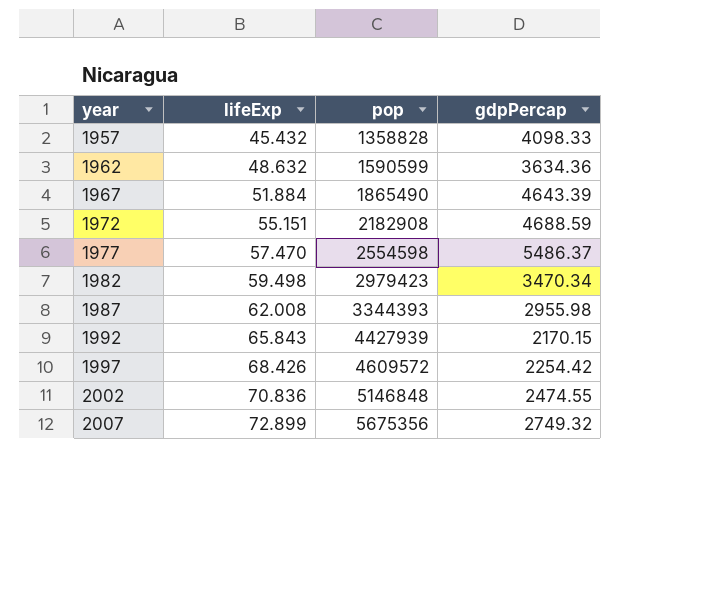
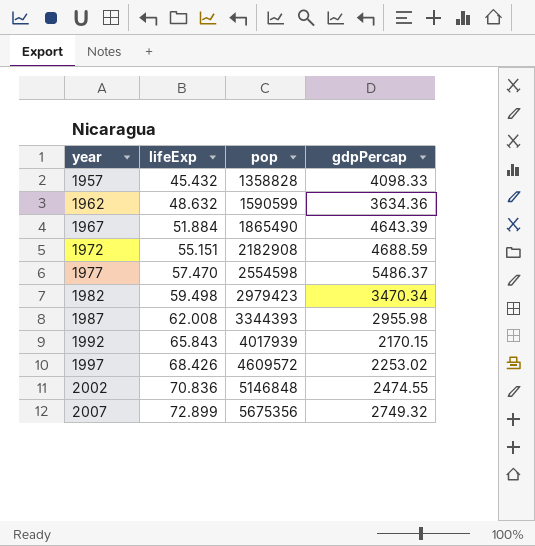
1992 | pop: 4427939 -> 4017939
1997 | gdpPercap: 2254.42 -> 2253.02

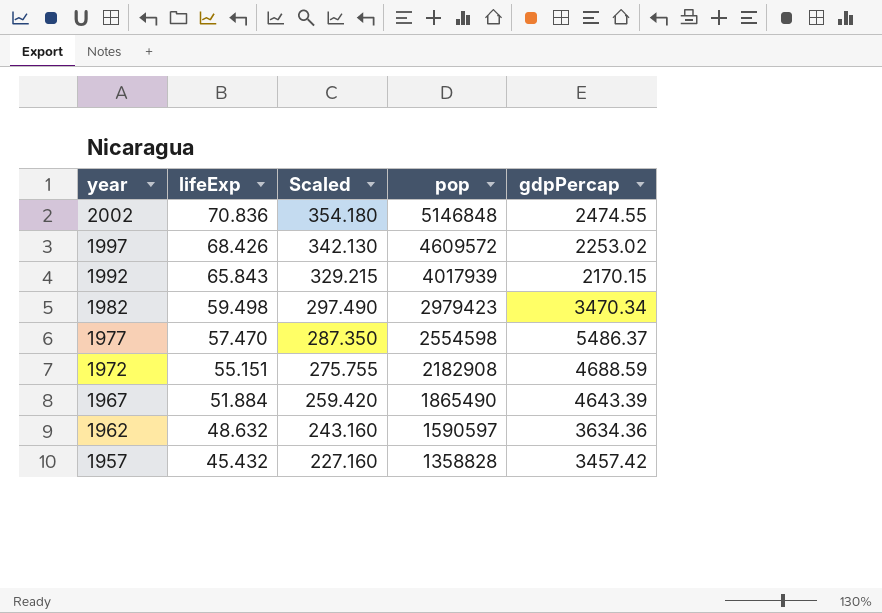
row order: year ascending -> year descending
column Scaled | formula: none -> [lifeExp] * 5
row 1987: 62.008 | 3344393 | 2955.98 -> none
row 2007: 72.899 | 5675356 | 2749.32 -> none
1962 | pop: 1590599 -> 1590597
1957 | gdpPercap: 4098.33 -> 3457.42

